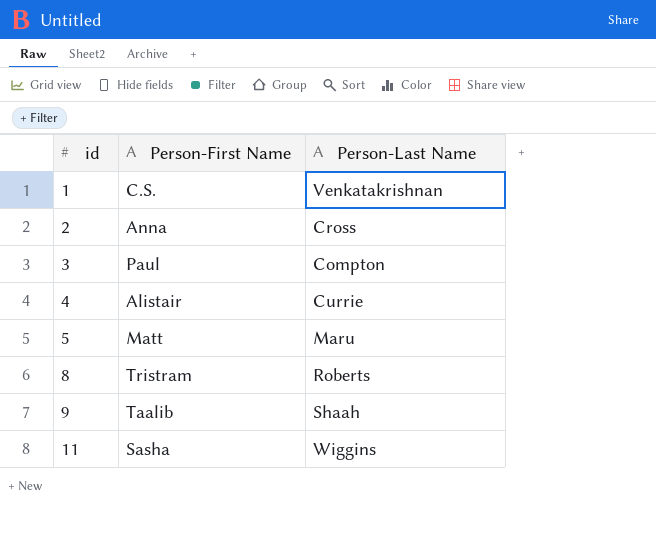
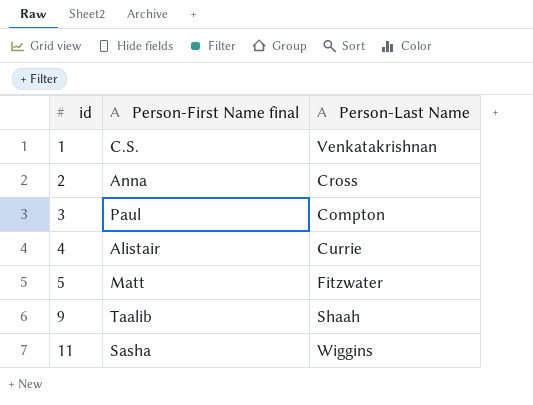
column name: Person-First Name -> Person-First Name final
row 8: Tristram | Roberts -> none
5 | Person-Last Name: Maru -> Fitzwater

